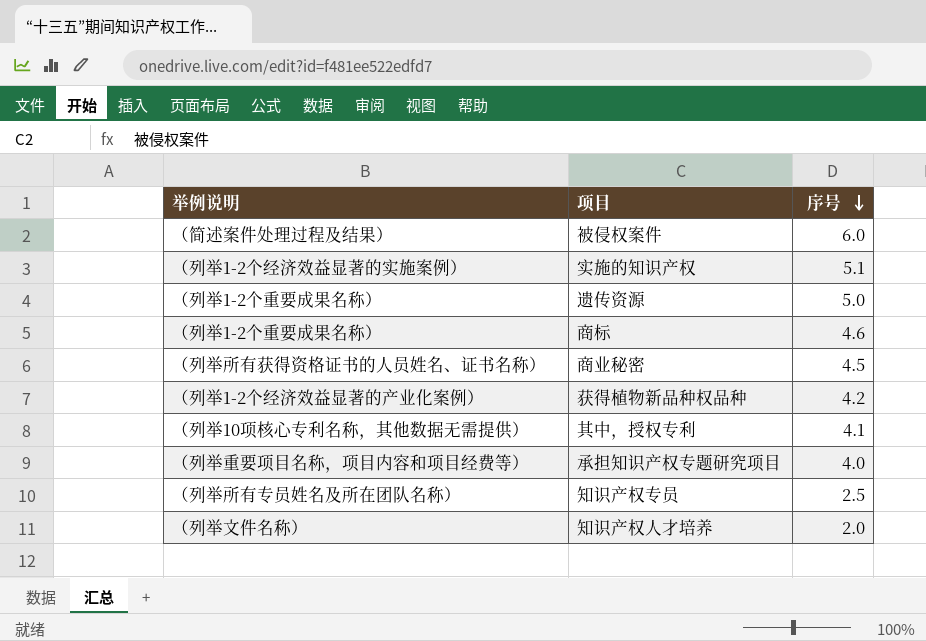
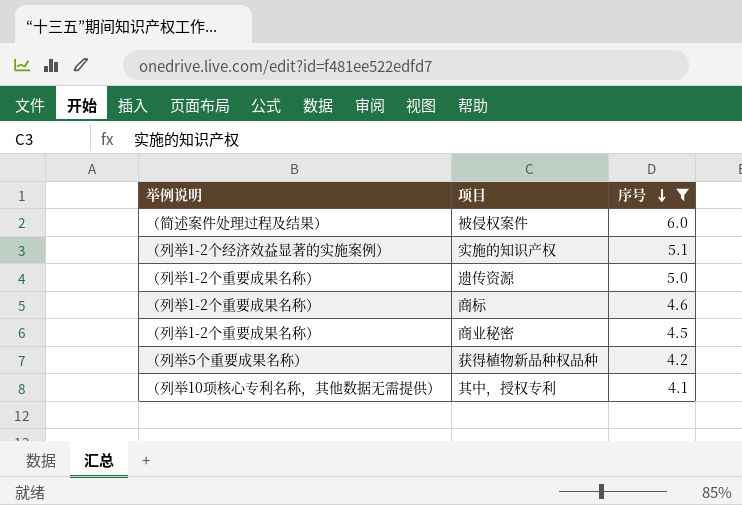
filter: none -> 序号 >= 4.1
商业秘密 | 举例说明: （列举所有获得资格证书的人员姓名、证书名称） -> （列举1-2个重要成果名称）
获得植物新品种权品种 | 举例说明: （列举1-2个经济效益显著的产业化案例） -> （列举5个重要成果名称）

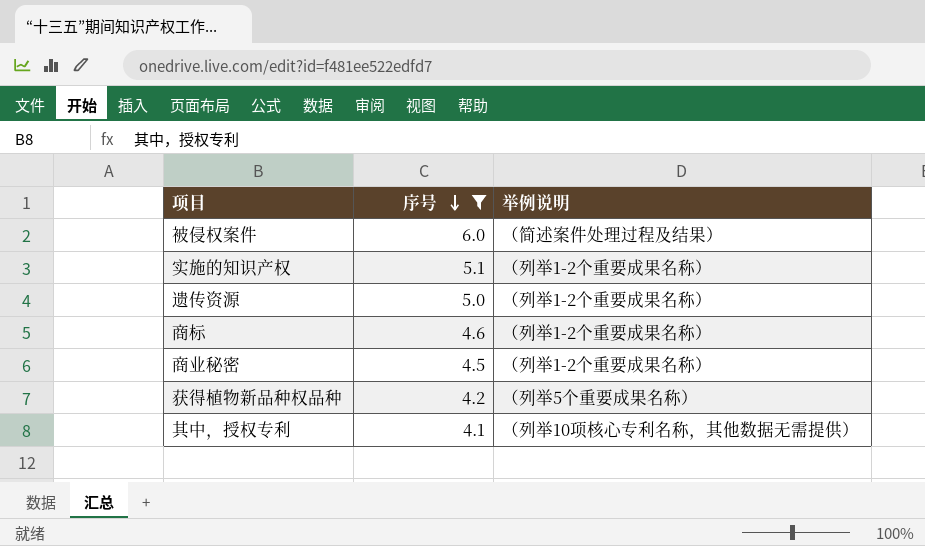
column 举例说明 | position: 1 -> 3
实施的知识产权 | 举例说明: （列举1-2个经济效益显著的实施案例） -> （列举1-2个重要成果名称）

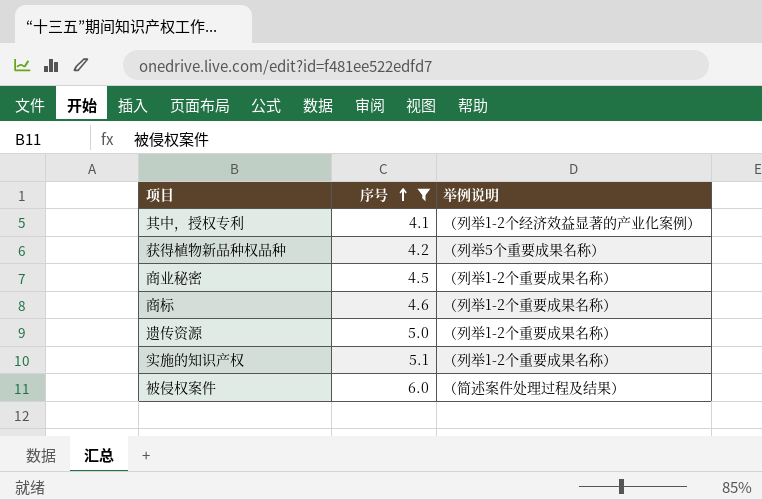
row order: 序号 descending -> 序号 ascending
其中，授权专利 | 举例说明: （列举10项核心专利名称，其他数据无需提供） -> （列举1-2个经济效益显著的产业化案例）

